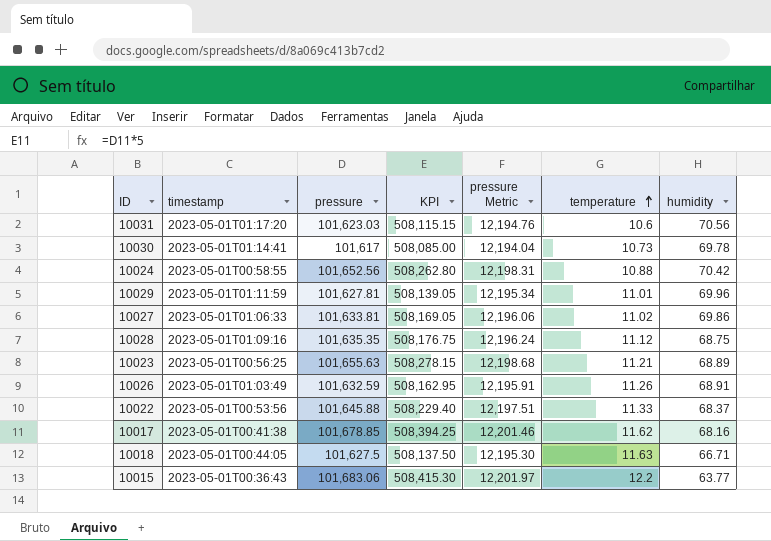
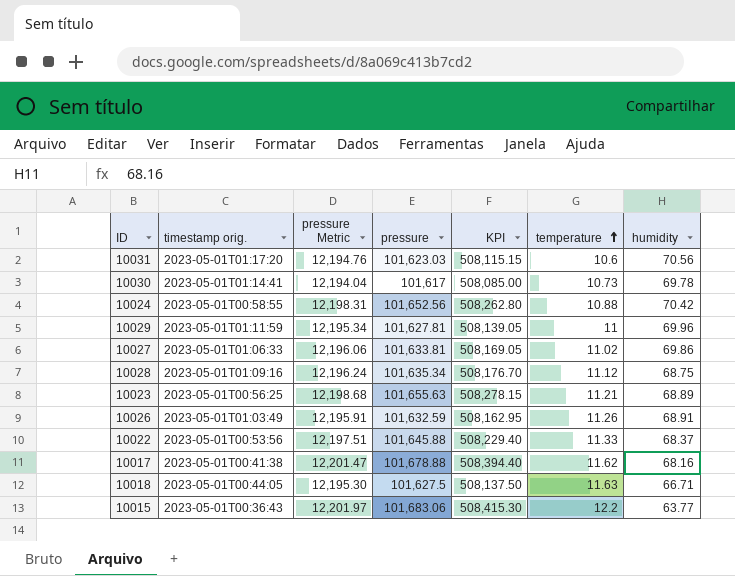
column name: timestamp -> timestamp orig.
column pressure Metric | position: 5 -> 3
10029 | temperature: 11.01 -> 11
10028 | pressure: 101,635.35 -> 101,635.34
10028 | KPI: 508,176.75 -> 508,176.70
10017 | pressure Metric: 12,201.46 -> 12,201.47
10017 | pressure: 101,678.85 -> 101,678.88
10017 | KPI: 508,394.25 -> 508,394.40

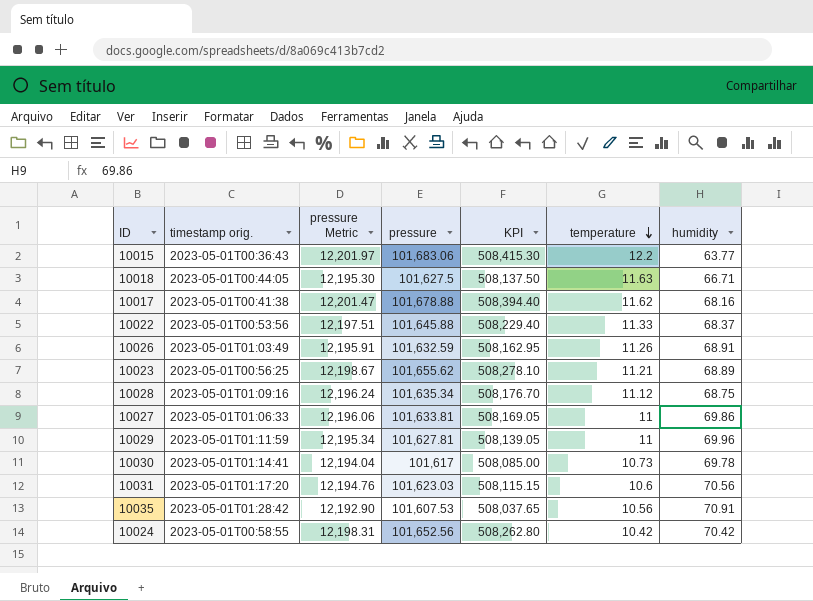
row order: temperature ascending -> temperature descending
10023 | pressure Metric: 12,198.68 -> 12,198.67
10023 | pressure: 101,655.63 -> 101,655.62
10023 | KPI: 508,278.15 -> 508,278.10
10027 | temperature: 11.02 -> 11
row 10035: none -> 2023-05-01T01:28:42 | 12,192.90 | 101,607.53 | 508,037.65 | 10.56 | 70.91
10024 | temperature: 10.88 -> 10.42

